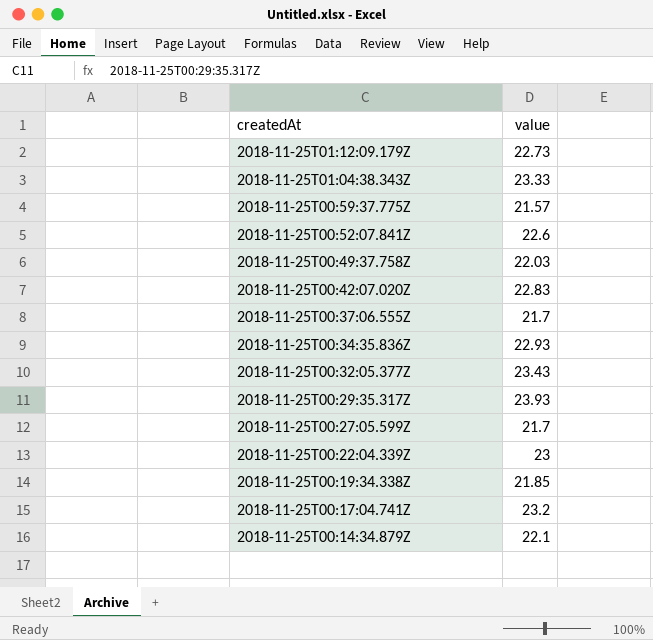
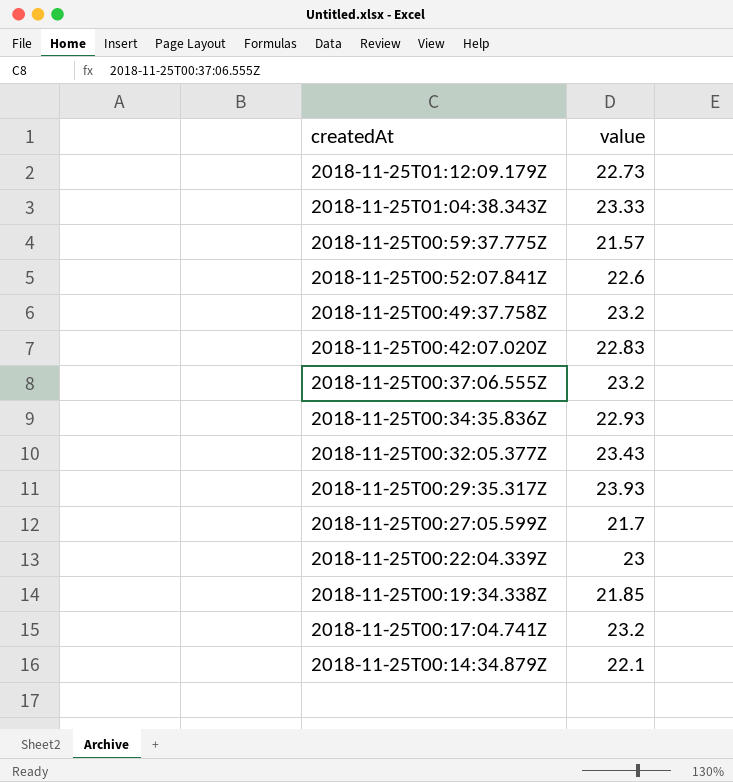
2018-11-25T00:49:37.758Z | value: 22.03 -> 23.2
2018-11-25T00:37:06.555Z | value: 21.7 -> 23.2

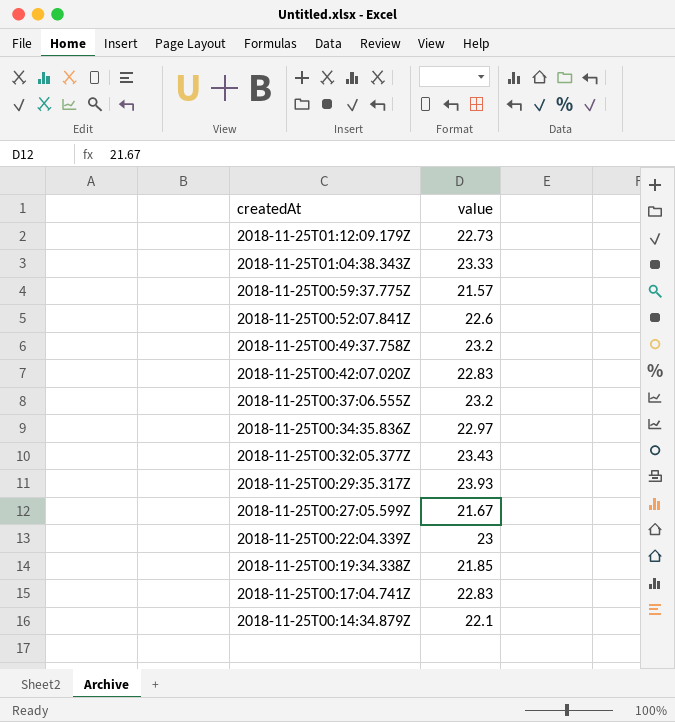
2018-11-25T00:34:35.836Z | value: 22.93 -> 22.97
2018-11-25T00:27:05.599Z | value: 21.7 -> 21.67
2018-11-25T00:17:04.741Z | value: 23.2 -> 22.83

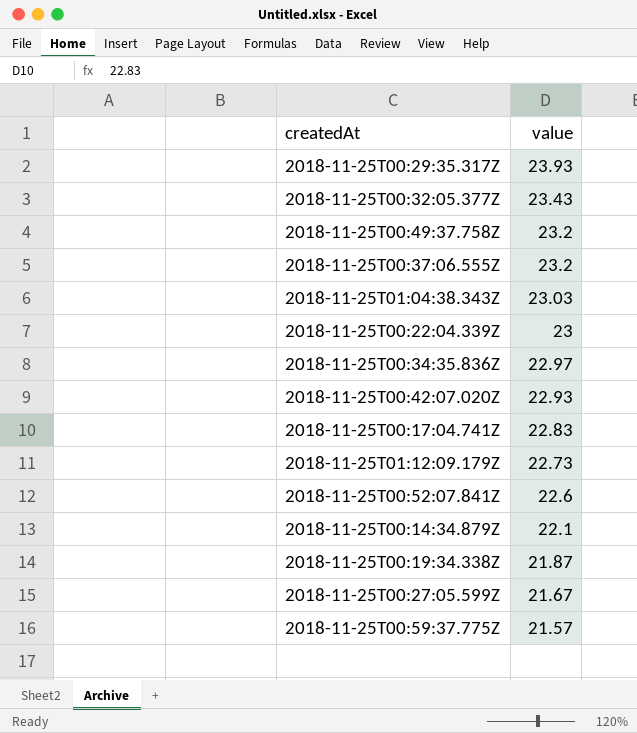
row order: createdAt descending -> value descending
2018-11-25T01:04:38.343Z | value: 23.33 -> 23.03
2018-11-25T00:42:07.020Z | value: 22.83 -> 22.93
2018-11-25T00:19:34.338Z | value: 21.85 -> 21.87

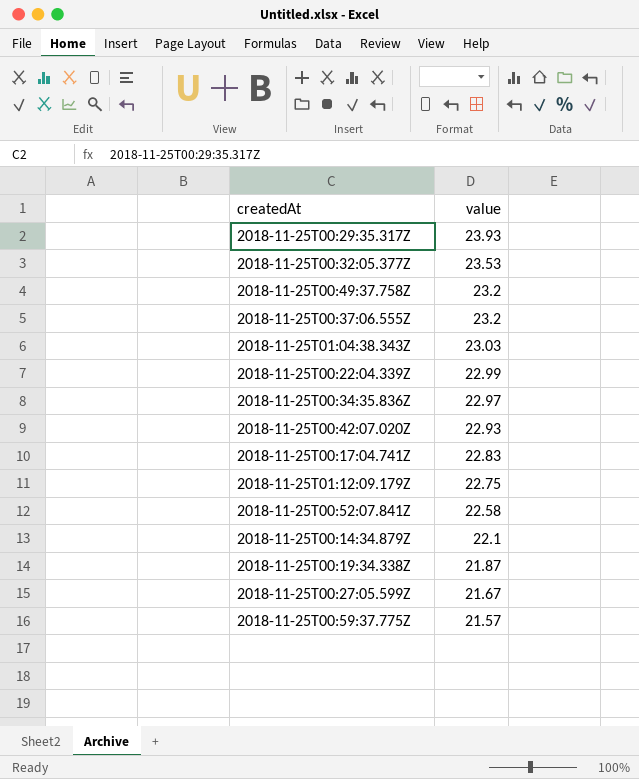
2018-11-25T00:32:05.377Z | value: 23.43 -> 23.53
2018-11-25T00:22:04.339Z | value: 23 -> 22.99
2018-11-25T01:12:09.179Z | value: 22.73 -> 22.75
2018-11-25T00:52:07.841Z | value: 22.6 -> 22.58

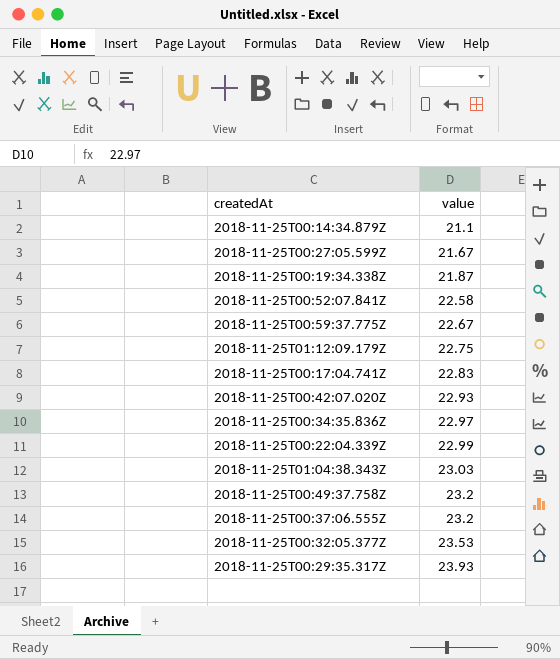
row order: value descending -> value ascending
2018-11-25T00:14:34.879Z | value: 22.1 -> 21.1
2018-11-25T00:59:37.775Z | value: 21.57 -> 22.67

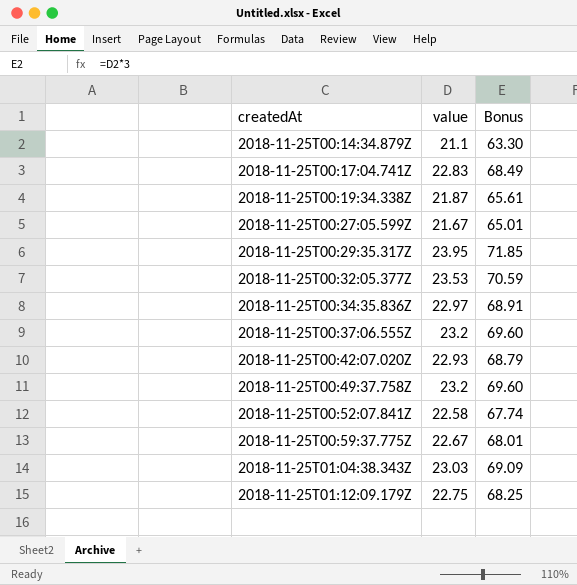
row order: value ascending -> createdAt ascending
column Bonus | formula: none -> [value] * 3
row 2018-11-25T00:22:04.339Z: 22.99 -> none
2018-11-25T00:29:35.317Z | value: 23.93 -> 23.95

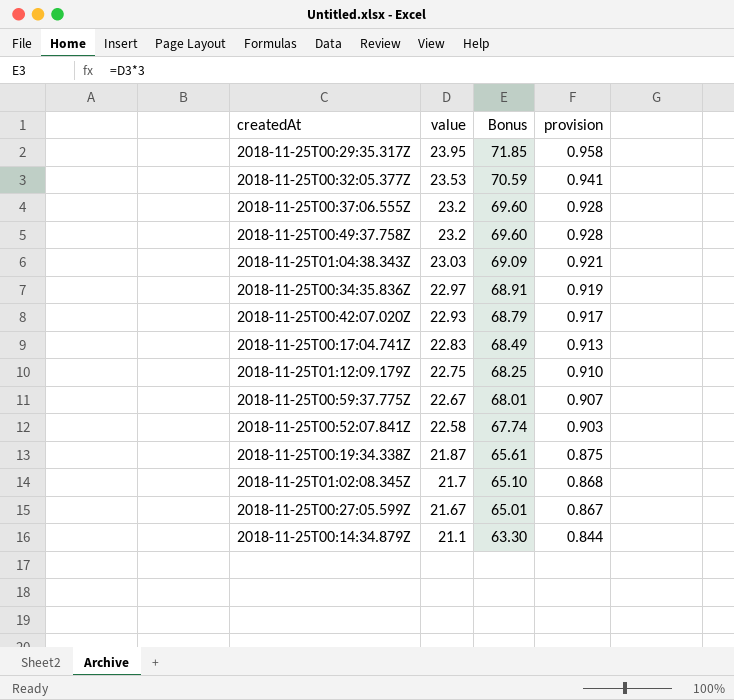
row order: createdAt ascending -> value descending
column provision | formula: none -> [value] * 0.04
row 2018-11-25T01:02:08.345Z: none -> 21.7 | 65.10 | 0.868

